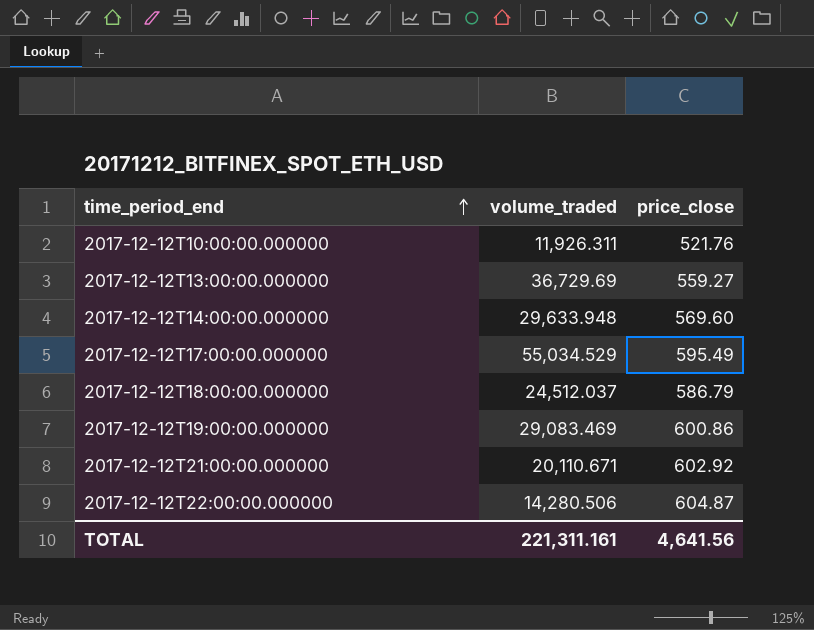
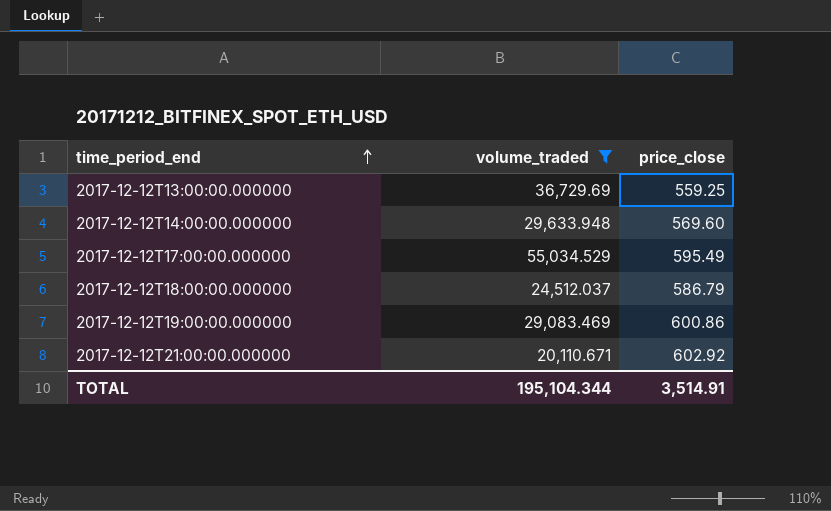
filter: none -> volume_traded >= 20,110.671
2017-12-12T13:00:00.000000 | price_close: 559.27 -> 559.25
TOTAL | volume_traded: 221,311.161 -> 195,104.344
TOTAL | price_close: 4,641.56 -> 3,514.91

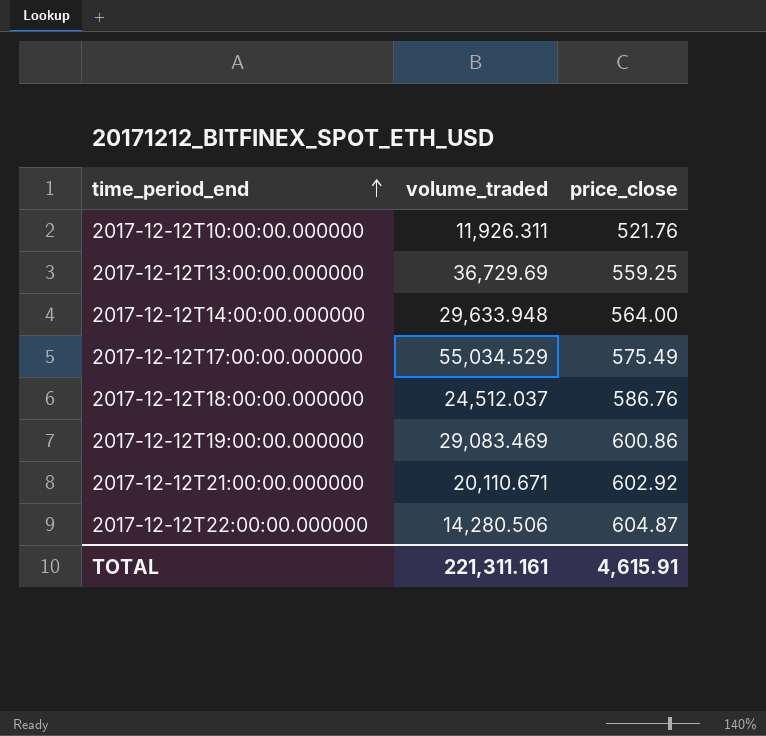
filter: volume_traded >= 20,110.671 -> none
2017-12-12T14:00:00.000000 | price_close: 569.60 -> 564.00
2017-12-12T17:00:00.000000 | price_close: 595.49 -> 575.49
2017-12-12T18:00:00.000000 | price_close: 586.79 -> 586.76
TOTAL | volume_traded: 195,104.344 -> 221,311.161
TOTAL | price_close: 3,514.91 -> 4,615.91

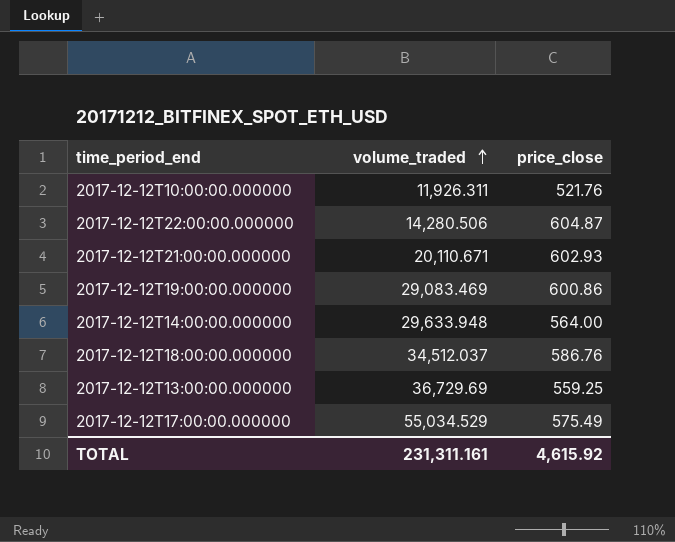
row order: time_period_end ascending -> volume_traded ascending
2017-12-12T21:00:00.000000 | price_close: 602.92 -> 602.93
2017-12-12T18:00:00.000000 | volume_traded: 24,512.037 -> 34,512.037
TOTAL | volume_traded: 221,311.161 -> 231,311.161
TOTAL | price_close: 4,615.91 -> 4,615.92

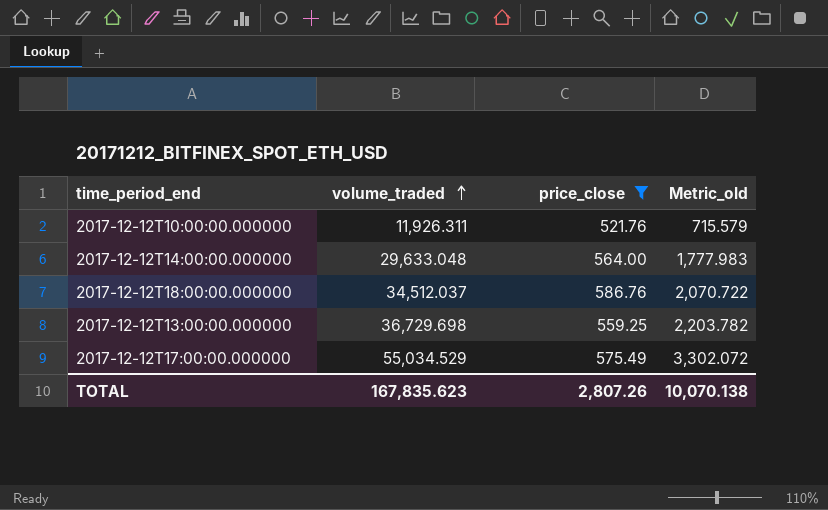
filter: none -> price_close <= 586.76
column Metric_old | formula: none -> [volume_traded] * 0.06
2017-12-12T14:00:00.000000 | volume_traded: 29,633.948 -> 29,633.048
2017-12-12T13:00:00.000000 | volume_traded: 36,729.69 -> 36,729.698
TOTAL | volume_traded: 231,311.161 -> 167,835.623
TOTAL | price_close: 4,615.92 -> 2,807.26

